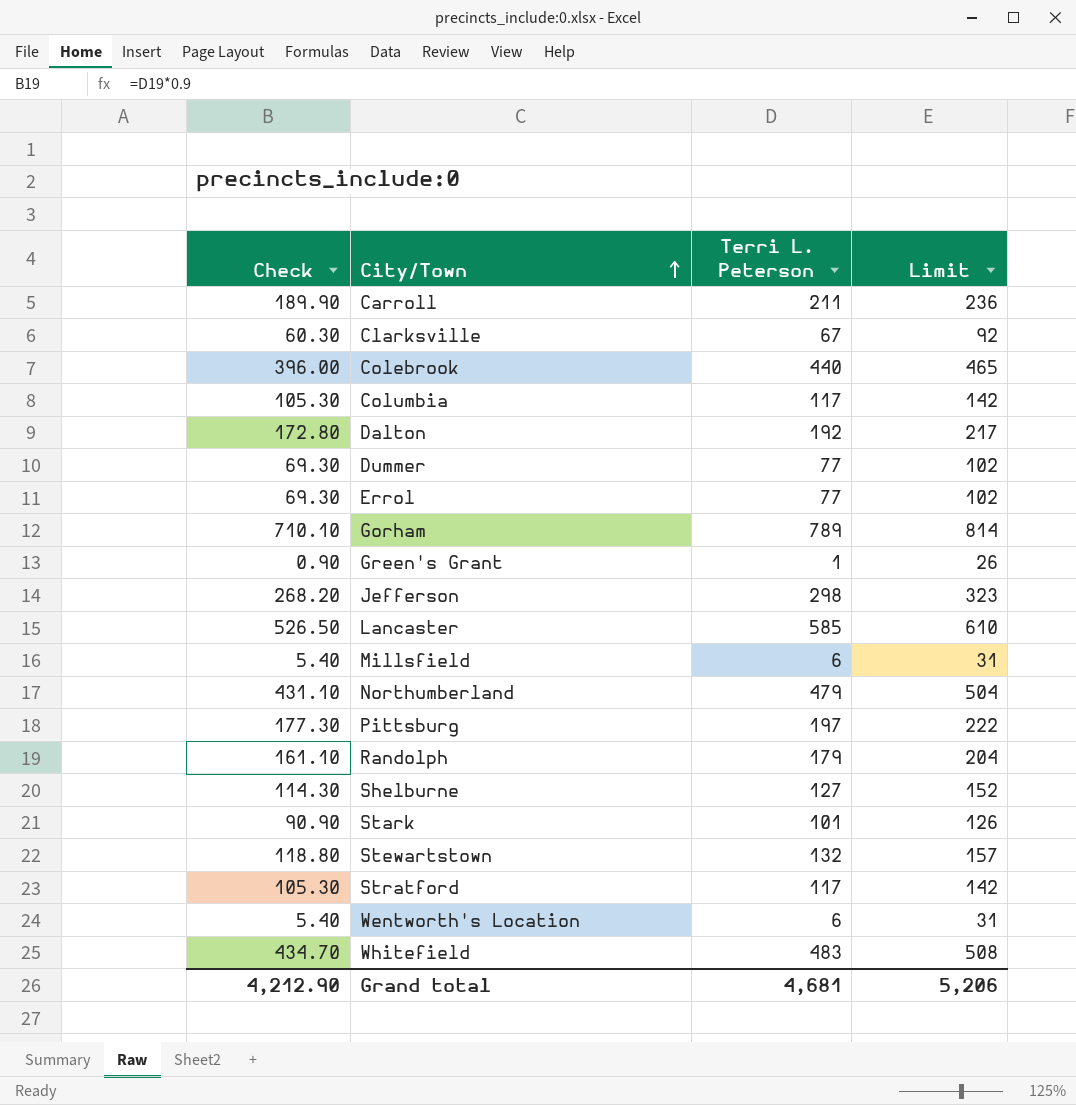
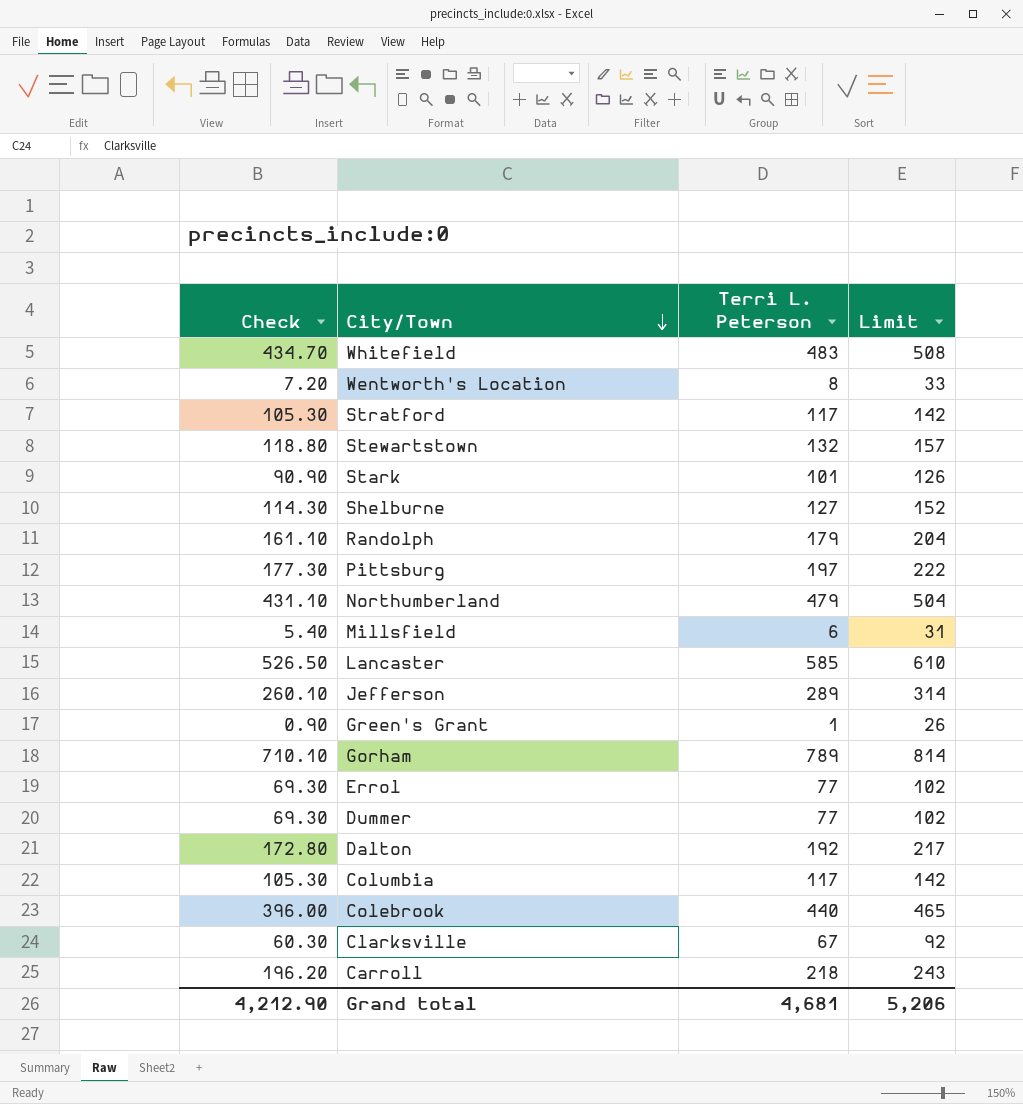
row order: City/Town ascending -> City/Town descending
Wentworth's Location | Check: 5.40 -> 7.20
Wentworth's Location | Terri L. Peterson: 6 -> 8
Wentworth's Location | Limit: 31 -> 33
Jefferson | Check: 268.20 -> 260.10
Jefferson | Terri L. Peterson: 298 -> 289
Jefferson | Limit: 323 -> 314
Carroll | Check: 189.90 -> 196.20
Carroll | Terri L. Peterson: 211 -> 218
Carroll | Limit: 236 -> 243

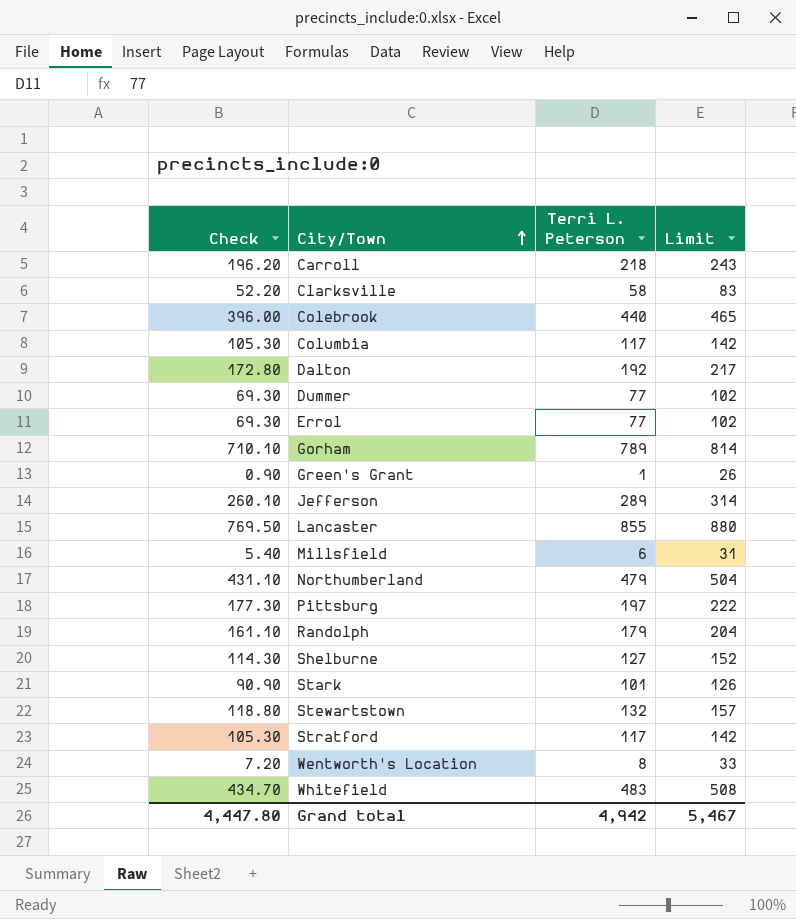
row order: City/Town descending -> City/Town ascending
Clarksville | Check: 60.30 -> 52.20
Clarksville | Terri L. Peterson: 67 -> 58
Clarksville | Limit: 92 -> 83
Lancaster | Check: 526.50 -> 769.50
Lancaster | Terri L. Peterson: 585 -> 855
Lancaster | Limit: 610 -> 880
Grand total | Check: 4,212.90 -> 4,447.80
Grand total | Terri L. Peterson: 4,681 -> 4,942
Grand total | Limit: 5,206 -> 5,467

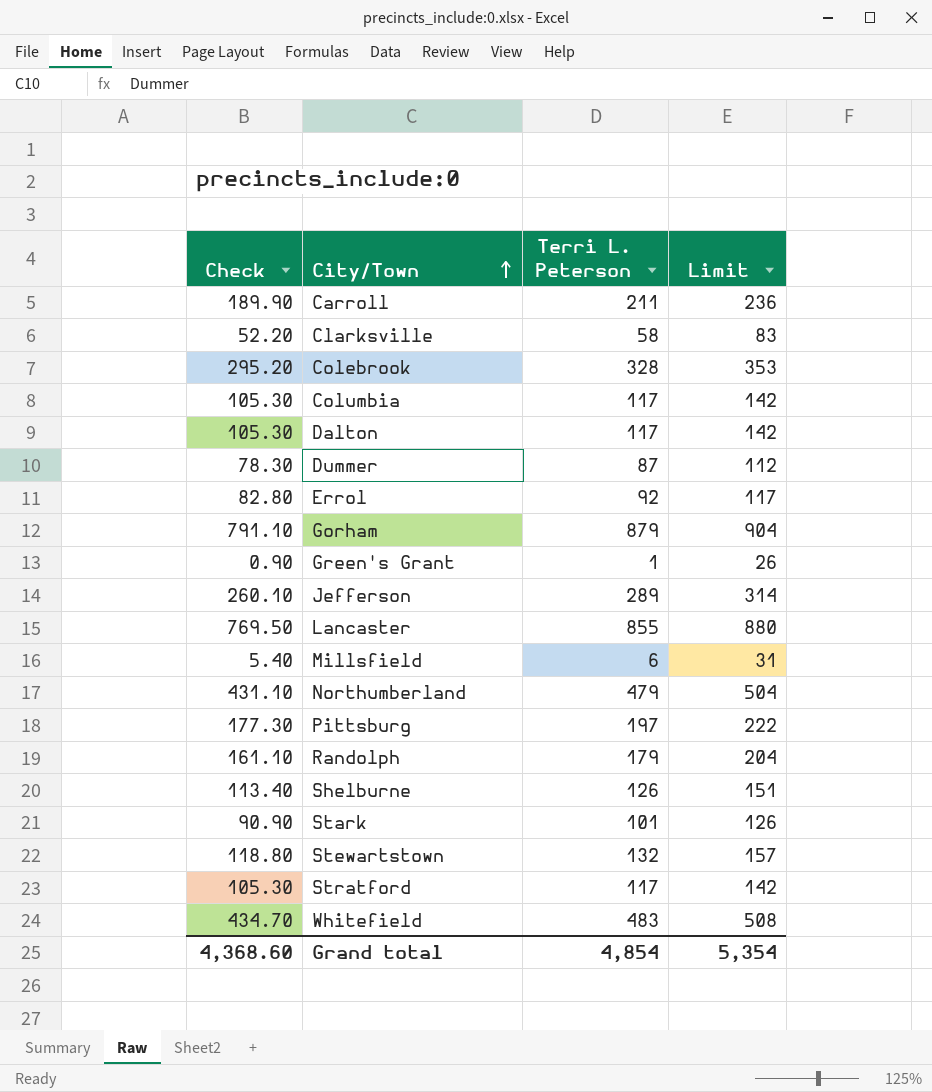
row Wentworth's Location: 7.20 | 8 | 33 -> none
Carroll | Check: 196.20 -> 189.90
Carroll | Terri L. Peterson: 218 -> 211
Carroll | Limit: 243 -> 236
Colebrook | Check: 396.00 -> 295.20
Colebrook | Terri L. Peterson: 440 -> 328
Colebrook | Limit: 465 -> 353
Dalton | Check: 172.80 -> 105.30
Dalton | Terri L. Peterson: 192 -> 117
Dalton | Limit: 217 -> 142
Dummer | Check: 69.30 -> 78.30
Dummer | Terri L. Peterson: 77 -> 87
Dummer | Limit: 102 -> 112
Errol | Check: 69.30 -> 82.80
Errol | Terri L. Peterson: 77 -> 92
Errol | Limit: 102 -> 117
Gorham | Check: 710.10 -> 791.10
Gorham | Terri L. Peterson: 789 -> 879
Gorham | Limit: 814 -> 904
Shelburne | Check: 114.30 -> 113.40
Shelburne | Terri L. Peterson: 127 -> 126
Shelburne | Limit: 152 -> 151
Grand total | Check: 4,447.80 -> 4,368.60
Grand total | Terri L. Peterson: 4,942 -> 4,854
Grand total | Limit: 5,467 -> 5,354

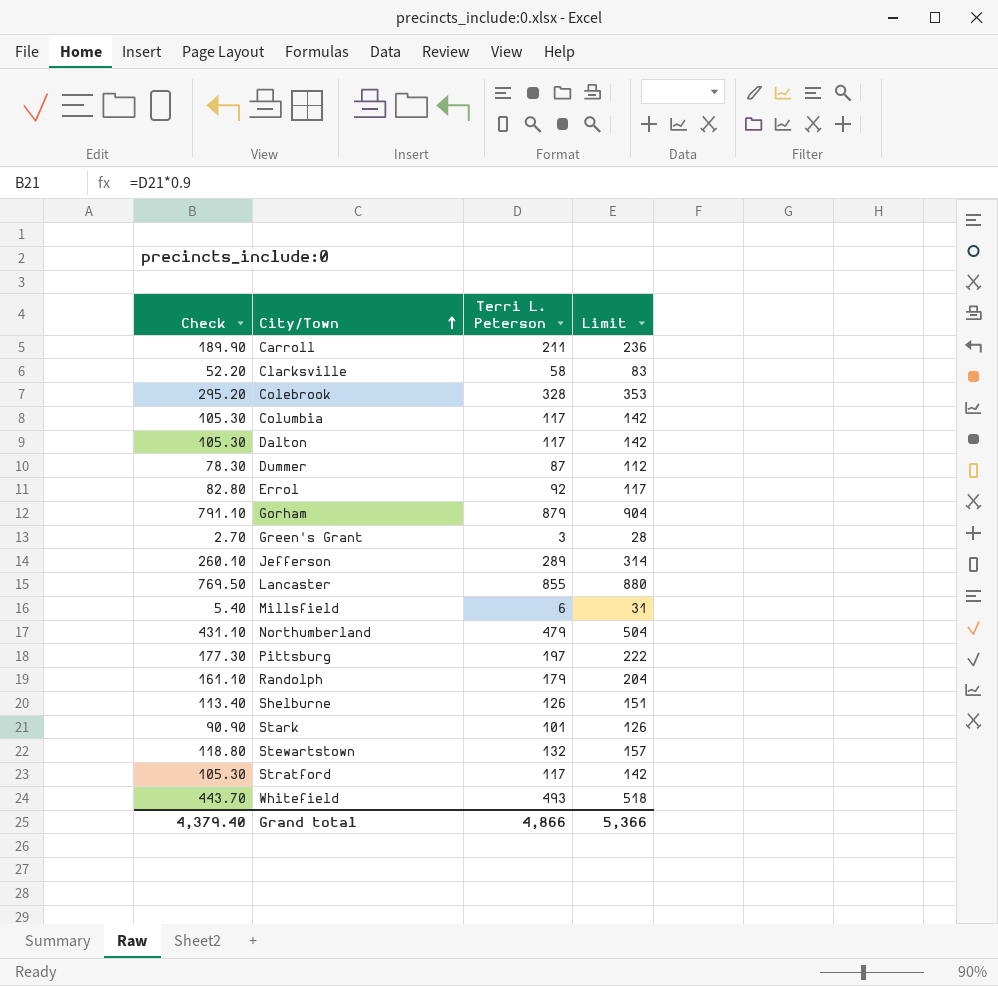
Green's Grant | Check: 0.90 -> 2.70
Green's Grant | Terri L. Peterson: 1 -> 3
Green's Grant | Limit: 26 -> 28
Whitefield | Check: 434.70 -> 443.70
Whitefield | Terri L. Peterson: 483 -> 493
Whitefield | Limit: 508 -> 518
Grand total | Check: 4,368.60 -> 4,379.40
Grand total | Terri L. Peterson: 4,854 -> 4,866
Grand total | Limit: 5,354 -> 5,366

